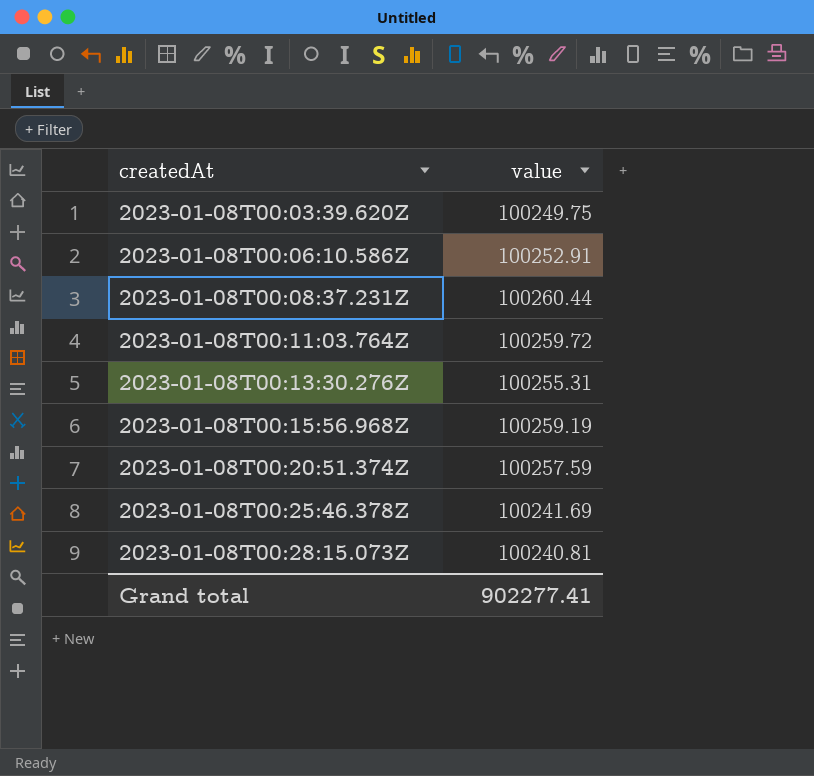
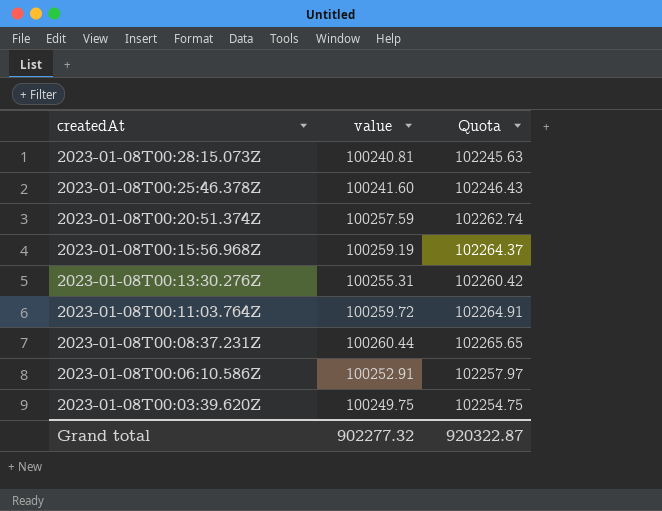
row order: createdAt ascending -> createdAt descending
column Quota | formula: none -> [value] * 1.02
2023-01-08T00:25:46.378Z | value: 100241.69 -> 100241.60
Grand total | value: 902277.41 -> 902277.32

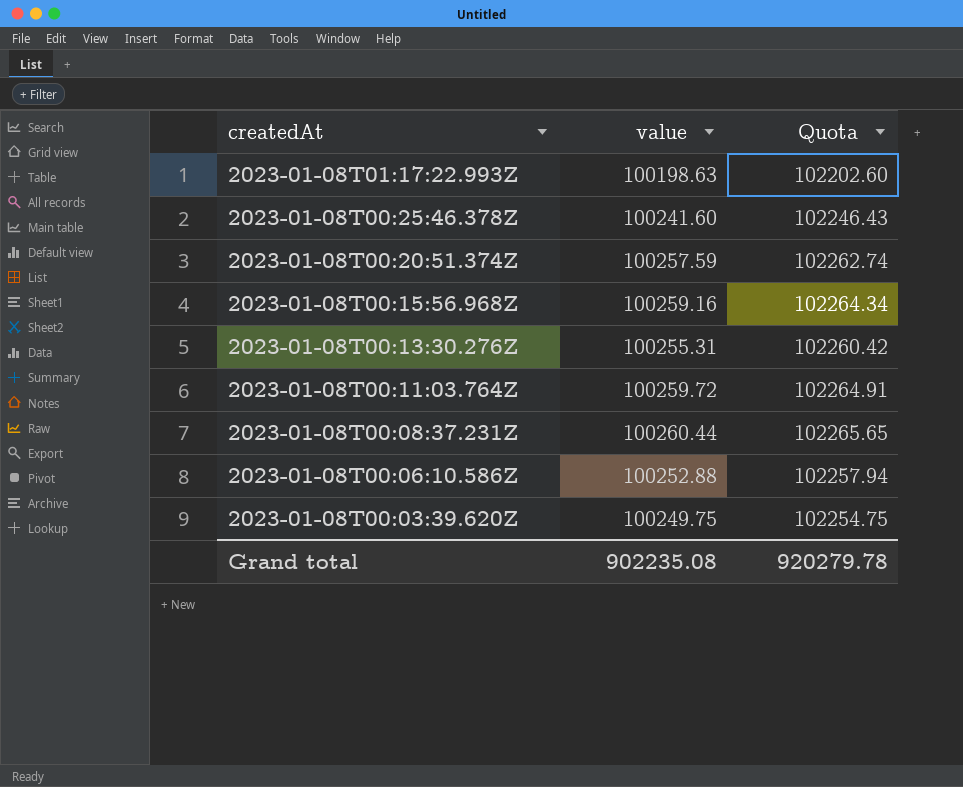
row 2023-01-08T00:28:15.073Z: 100240.81 | 102245.63 -> none
row 2023-01-08T01:17:22.993Z: none -> 100198.63 | 102202.60
2023-01-08T00:15:56.968Z | value: 100259.19 -> 100259.16
2023-01-08T00:15:56.968Z | Quota: 102264.37 -> 102264.34
2023-01-08T00:06:10.586Z | value: 100252.91 -> 100252.88
2023-01-08T00:06:10.586Z | Quota: 102257.97 -> 102257.94
Grand total | value: 902277.32 -> 902235.08
Grand total | Quota: 920322.87 -> 920279.78

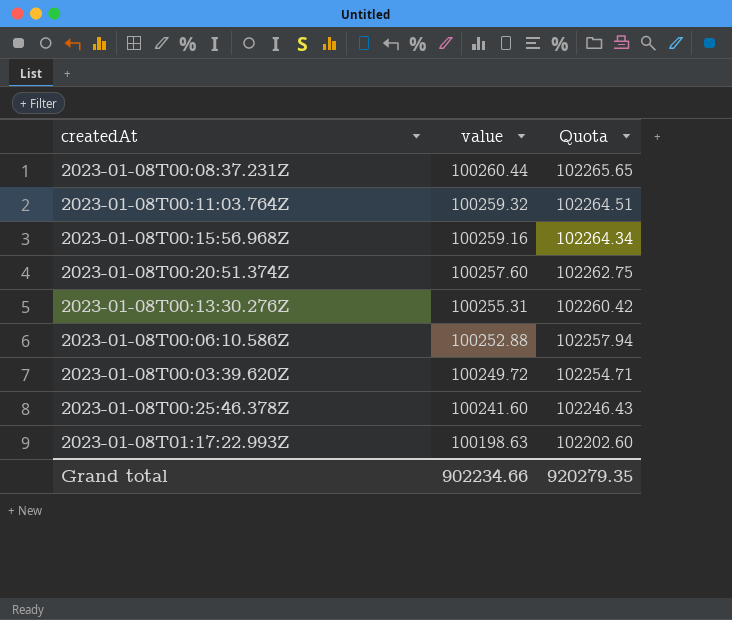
row order: createdAt descending -> value descending
2023-01-08T00:11:03.764Z | value: 100259.72 -> 100259.32
2023-01-08T00:11:03.764Z | Quota: 102264.91 -> 102264.51
2023-01-08T00:20:51.374Z | value: 100257.59 -> 100257.60
2023-01-08T00:20:51.374Z | Quota: 102262.74 -> 102262.75
2023-01-08T00:03:39.620Z | value: 100249.75 -> 100249.72
2023-01-08T00:03:39.620Z | Quota: 102254.75 -> 102254.71
Grand total | value: 902235.08 -> 902234.66
Grand total | Quota: 920279.78 -> 920279.35

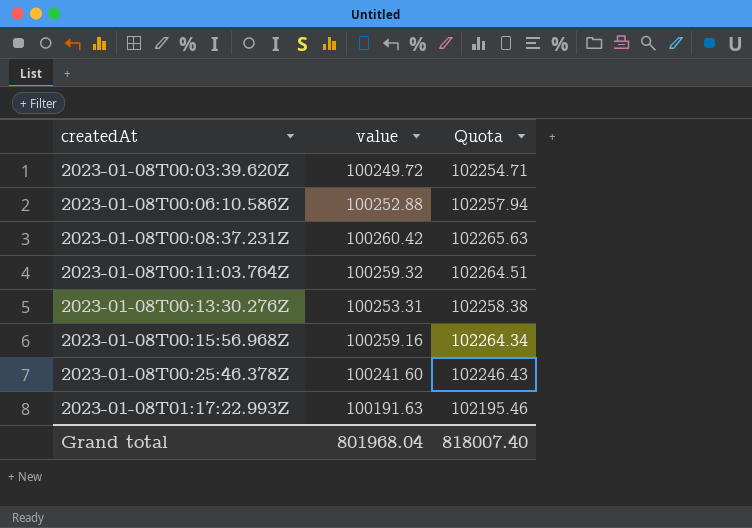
row order: value descending -> createdAt ascending
row 2023-01-08T00:20:51.374Z: 100257.60 | 102262.75 -> none
2023-01-08T00:08:37.231Z | value: 100260.44 -> 100260.42
2023-01-08T00:08:37.231Z | Quota: 102265.65 -> 102265.63
2023-01-08T00:13:30.276Z | value: 100255.31 -> 100253.31
2023-01-08T00:13:30.276Z | Quota: 102260.42 -> 102258.38
2023-01-08T01:17:22.993Z | value: 100198.63 -> 100191.63
2023-01-08T01:17:22.993Z | Quota: 102202.60 -> 102195.46
Grand total | value: 902234.66 -> 801968.04
Grand total | Quota: 920279.35 -> 818007.40

